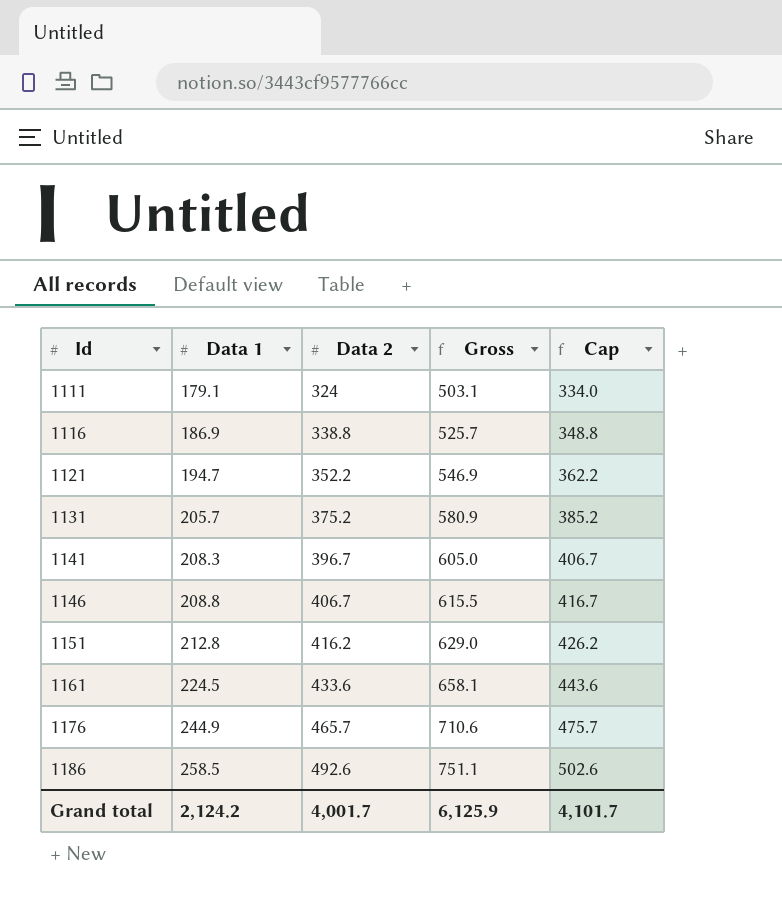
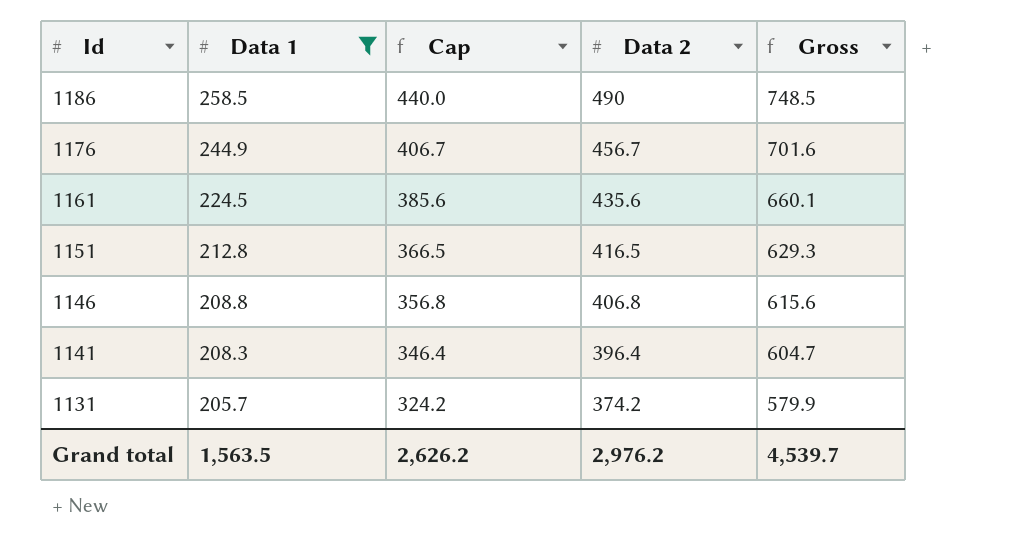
filter: none -> Data 1 >= 205.7
row order: Id ascending -> Id descending
column Cap | formula: [Data 2] + 10 -> [Data 2] - 50
column Cap | position: 5 -> 3
1186 | Data 2: 492.6 -> 490
1186 | Gross: 751.1 -> 748.5
1176 | Data 2: 465.7 -> 456.7
1176 | Gross: 710.6 -> 701.6
1161 | Data 2: 433.6 -> 435.6
1161 | Gross: 658.1 -> 660.1
1151 | Data 2: 416.2 -> 416.5
1151 | Gross: 629.0 -> 629.3
1146 | Data 2: 406.7 -> 406.8
1146 | Gross: 615.5 -> 615.6
1141 | Data 2: 396.7 -> 396.4
1141 | Gross: 605.0 -> 604.7
1131 | Data 2: 375.2 -> 374.2
1131 | Gross: 580.9 -> 579.9
Grand total | Data 1: 2,124.2 -> 1,563.5
Grand total | Cap: 4,101.7 -> 2,626.2
Grand total | Data 2: 4,001.7 -> 2,976.2
Grand total | Gross: 6,125.9 -> 4,539.7

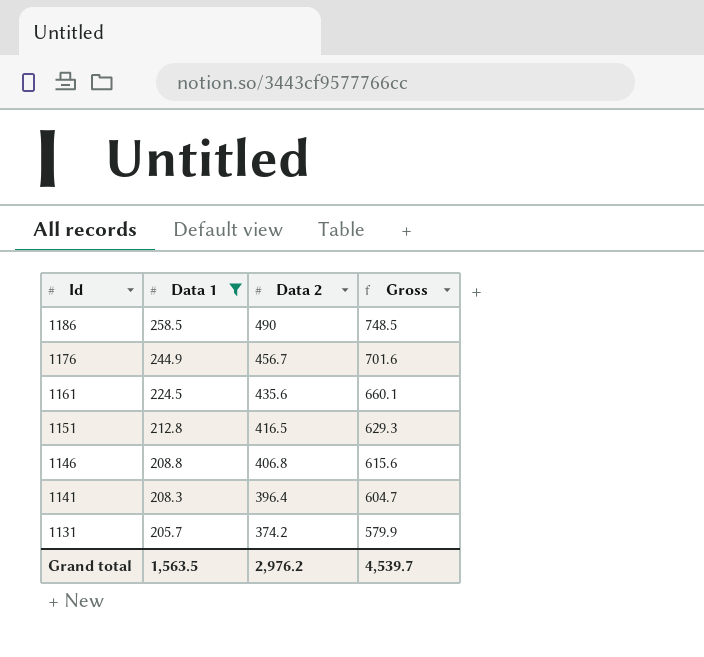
column Cap | formula: [Data 2] - 50 -> none

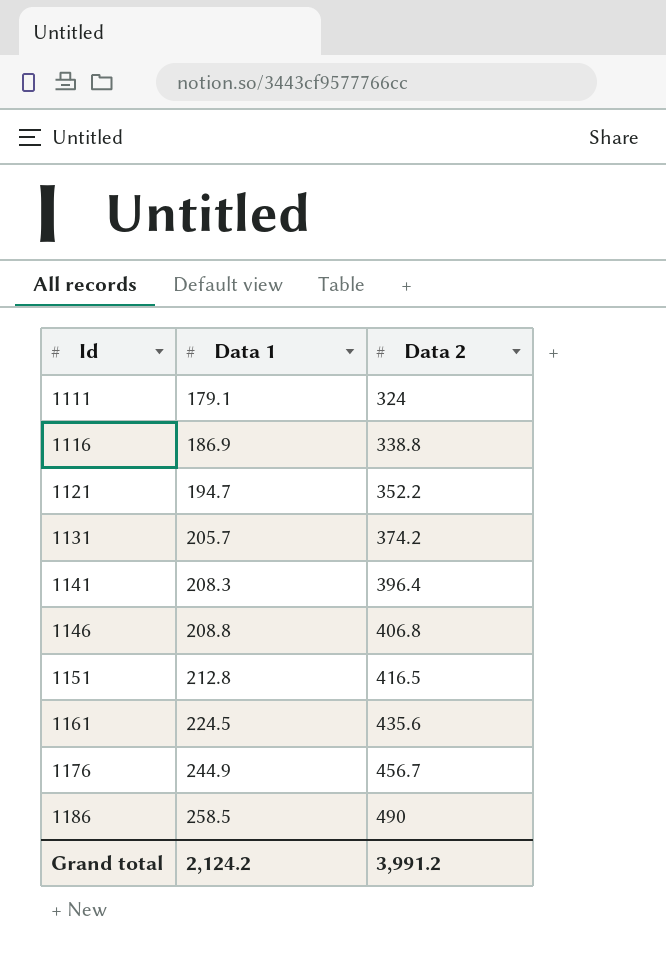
filter: Data 1 >= 205.7 -> none
row order: Id descending -> Id ascending
column Gross | formula: [Data 1] + [Data 2] -> none
Grand total | Data 1: 1,563.5 -> 2,124.2
Grand total | Data 2: 2,976.2 -> 3,991.2

